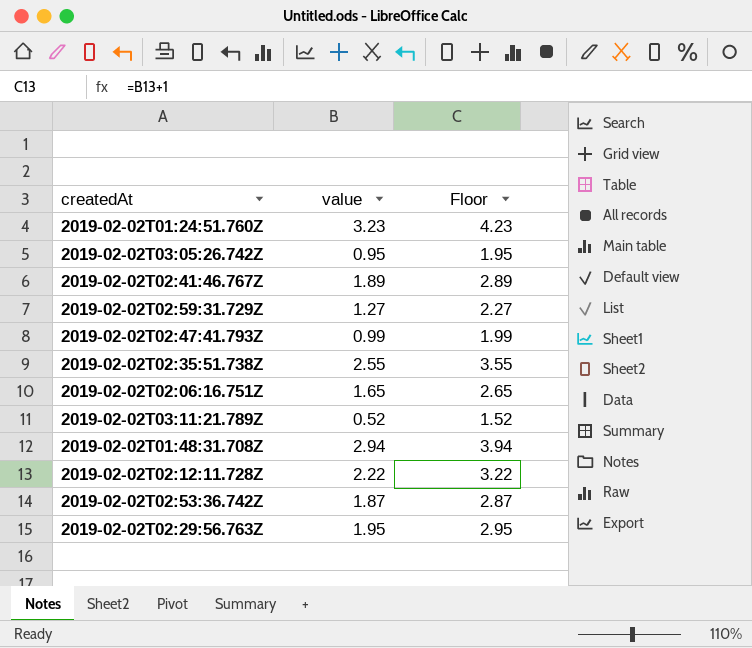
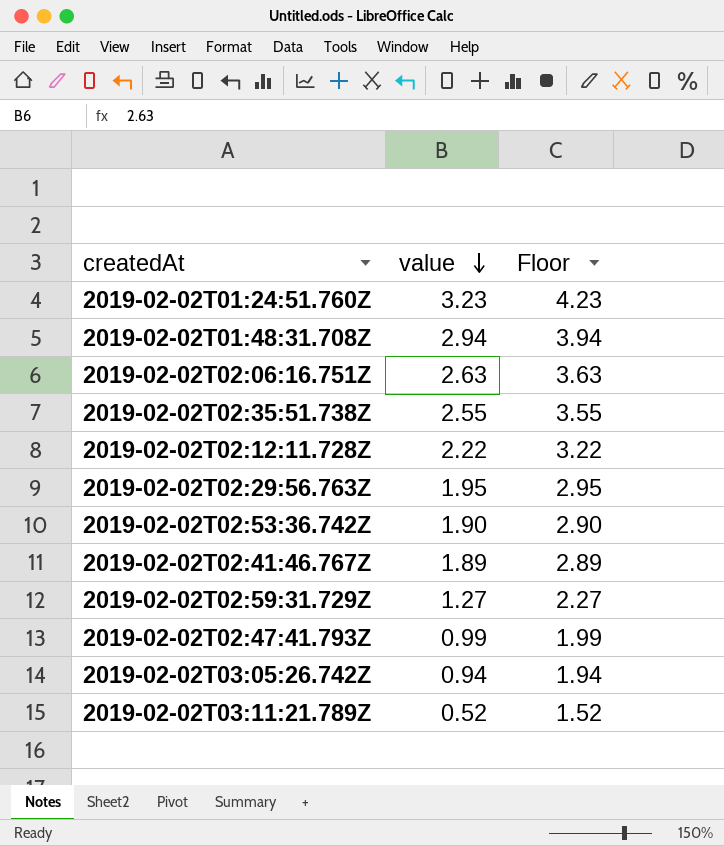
row order: none -> value descending
2019-02-02T02:06:16.751Z | value: 1.65 -> 2.63
2019-02-02T02:06:16.751Z | Floor: 2.65 -> 3.63
2019-02-02T02:53:36.742Z | value: 1.87 -> 1.90
2019-02-02T02:53:36.742Z | Floor: 2.87 -> 2.90
2019-02-02T03:05:26.742Z | value: 0.95 -> 0.94
2019-02-02T03:05:26.742Z | Floor: 1.95 -> 1.94

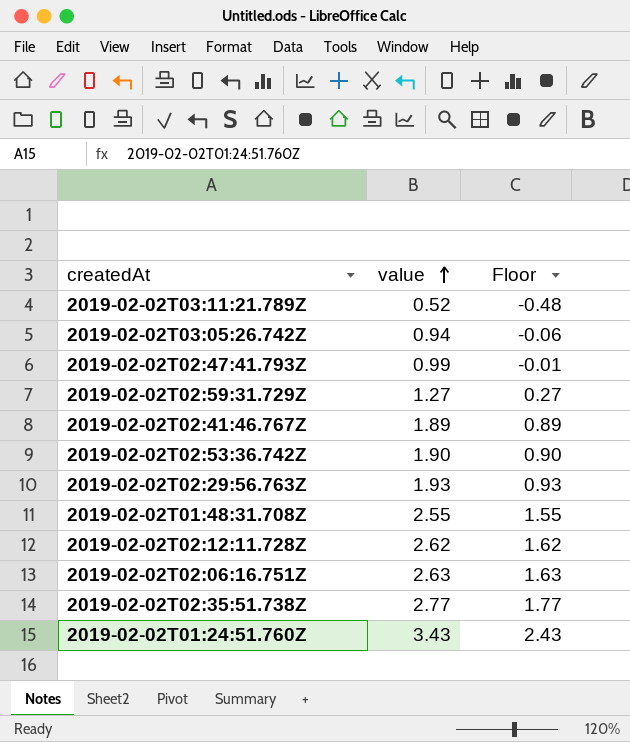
row order: value descending -> value ascending
column Floor | formula: [value] + 1 -> [value] - 1
2019-02-02T02:29:56.763Z | value: 1.95 -> 1.93
2019-02-02T01:48:31.708Z | value: 2.94 -> 2.55
2019-02-02T02:12:11.728Z | value: 2.22 -> 2.62
2019-02-02T02:35:51.738Z | value: 2.55 -> 2.77
2019-02-02T01:24:51.760Z | value: 3.23 -> 3.43

